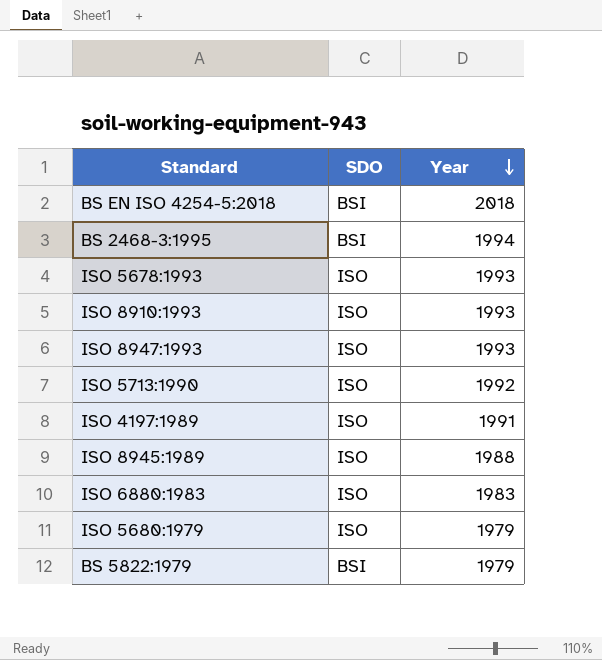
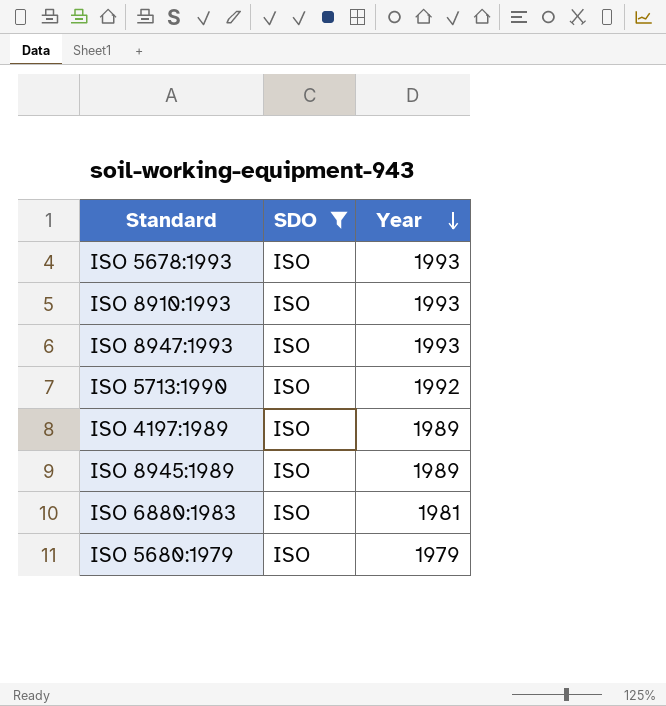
filter: none -> SDO = ISO
ISO 4197:1989 | Year: 1991 -> 1989
ISO 8945:1989 | Year: 1988 -> 1989
ISO 6880:1983 | Year: 1983 -> 1981

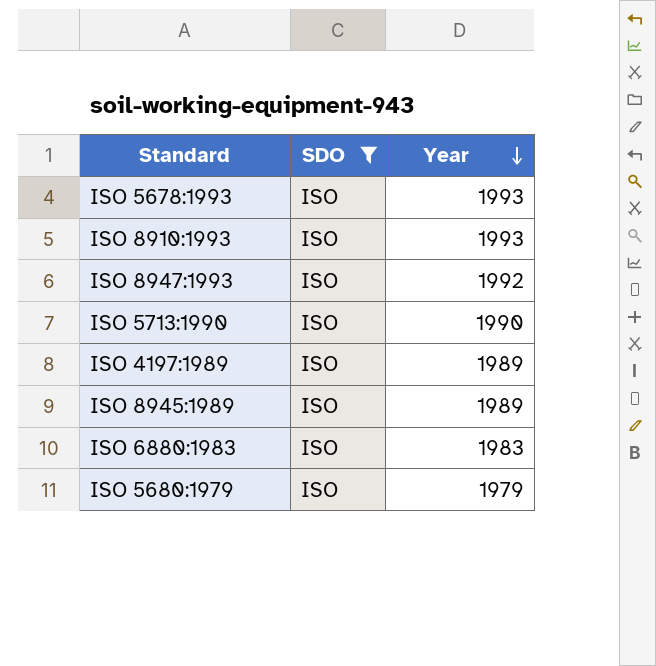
ISO 8947:1993 | Year: 1993 -> 1992
ISO 5713:1990 | Year: 1992 -> 1990
ISO 6880:1983 | Year: 1981 -> 1983

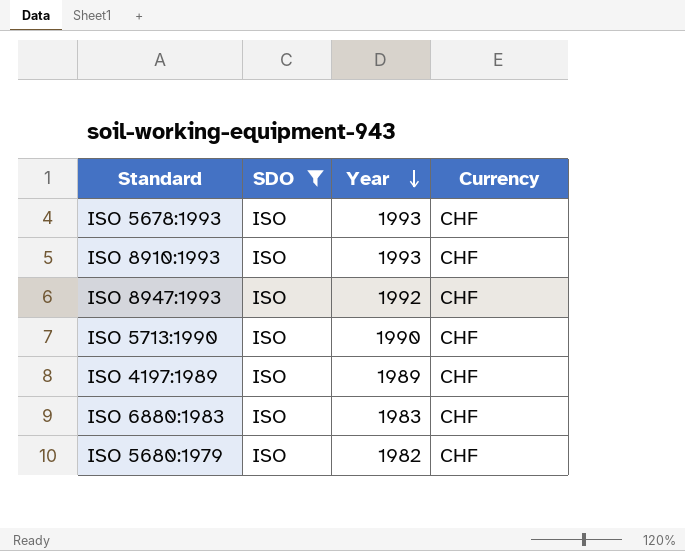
column Currency | position: none -> 4
row ISO 8945:1989: ISO | 1989 -> none
ISO 5680:1979 | Year: 1979 -> 1982

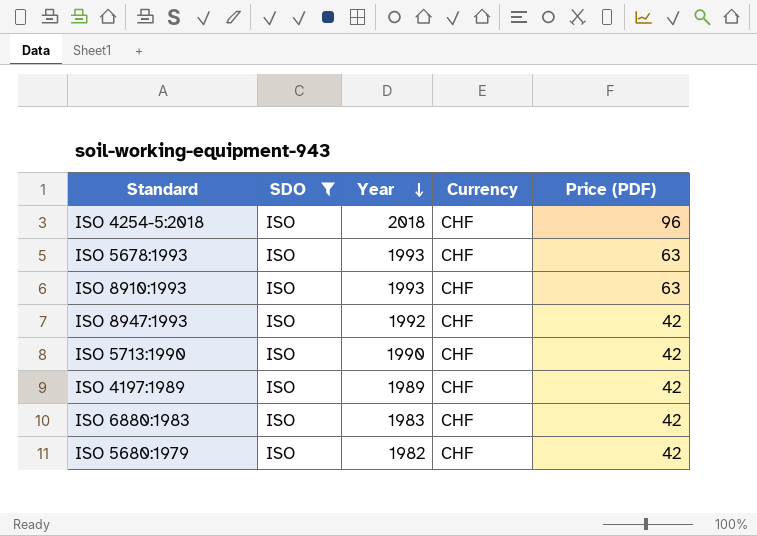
column Price (PDF) | position: none -> 5
row ISO 4254-5:2018: none -> ISO | 2018 | CHF | 96

